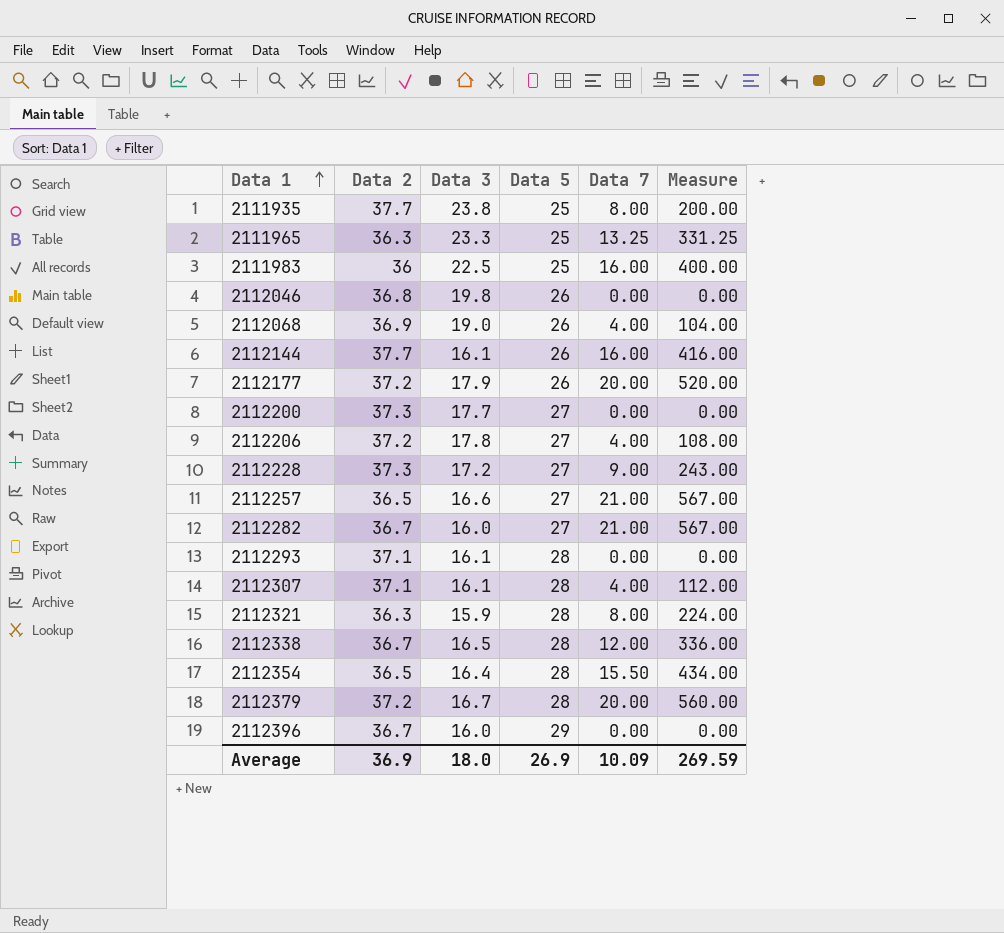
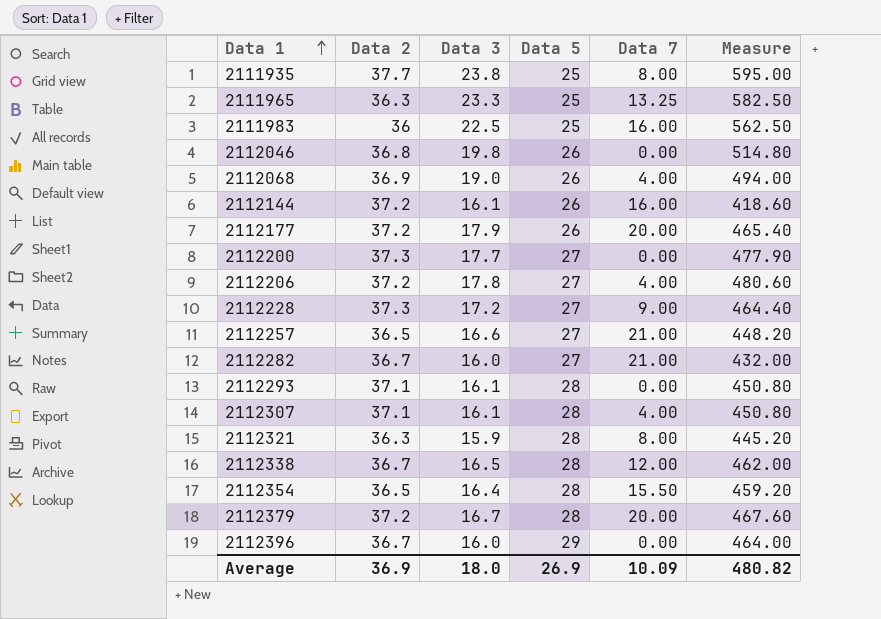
column Measure | formula: [Data 5] * [Data 7] -> [Data 3] * [Data 5]
2112144 | Data 2: 37.7 -> 37.2
Average | Measure: 269.59 -> 480.82

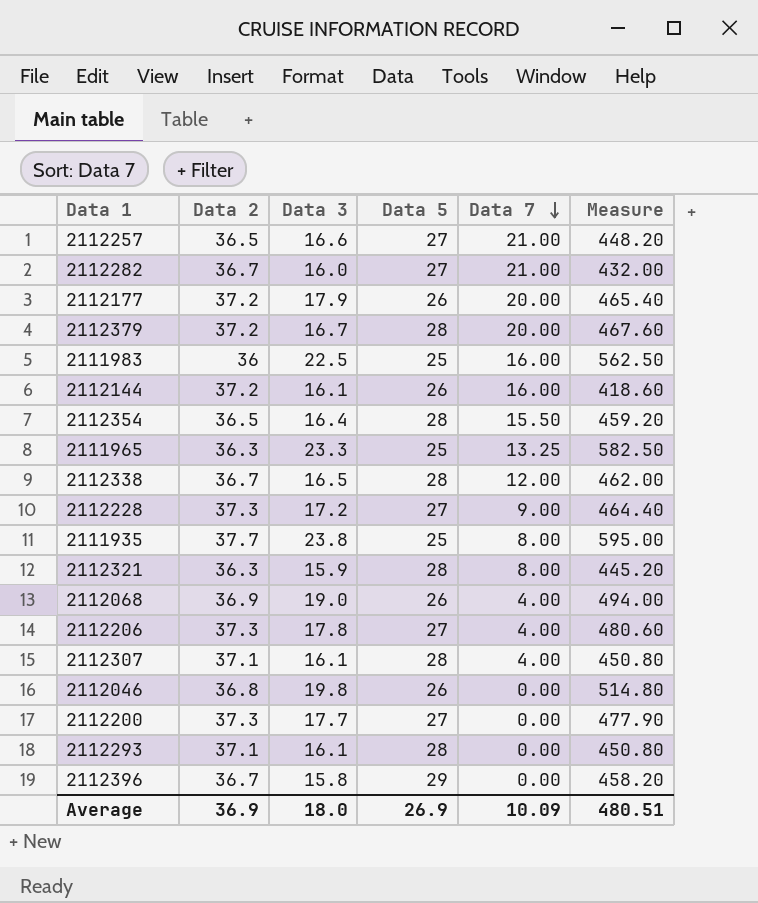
row order: Data 1 ascending -> Data 7 descending
2112206 | Data 2: 37.2 -> 37.3
2112396 | Data 3: 16.0 -> 15.8
2112396 | Measure: 464.00 -> 458.20
Average | Measure: 480.82 -> 480.51

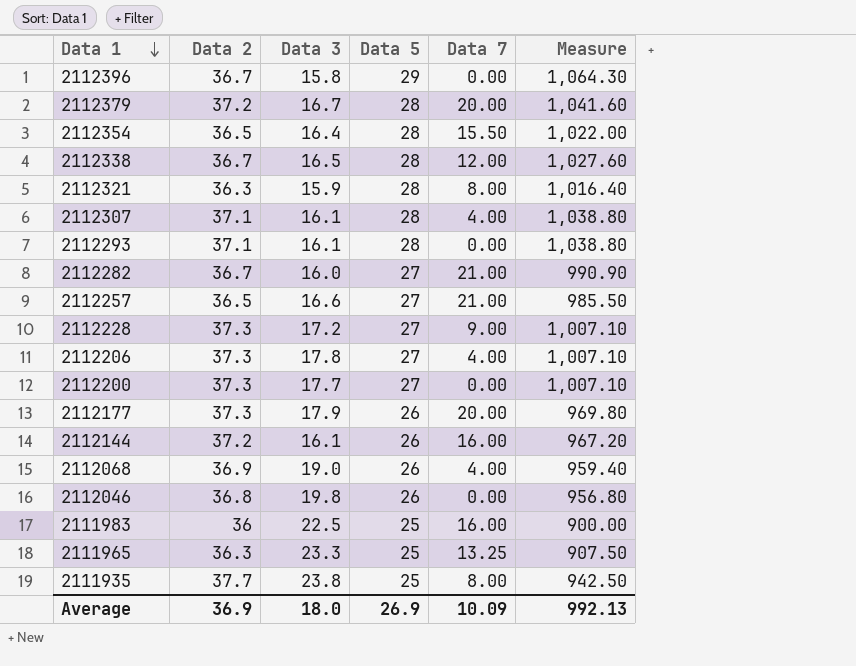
row order: Data 7 descending -> Data 1 descending
column Measure | formula: [Data 3] * [Data 5] -> [Data 2] * [Data 5]
2112177 | Data 2: 37.2 -> 37.3
Average | Measure: 480.51 -> 992.13

